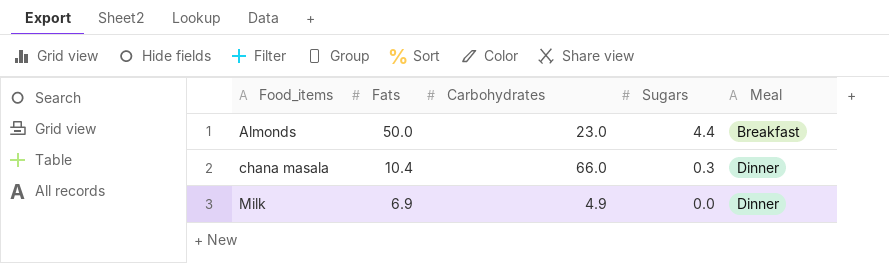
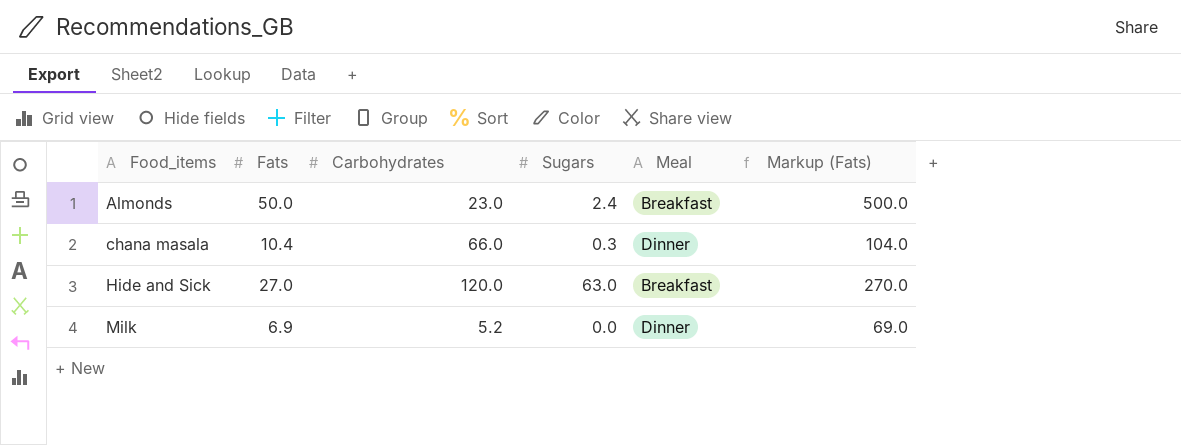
column Markup (Fats) | formula: none -> [Fats] * 10
Almonds | Sugars: 4.4 -> 2.4
row Hide and Sick: none -> 27.0 | 120.0 | 63.0 | Breakfast | 270.0
Milk | Carbohydrates: 4.9 -> 5.2

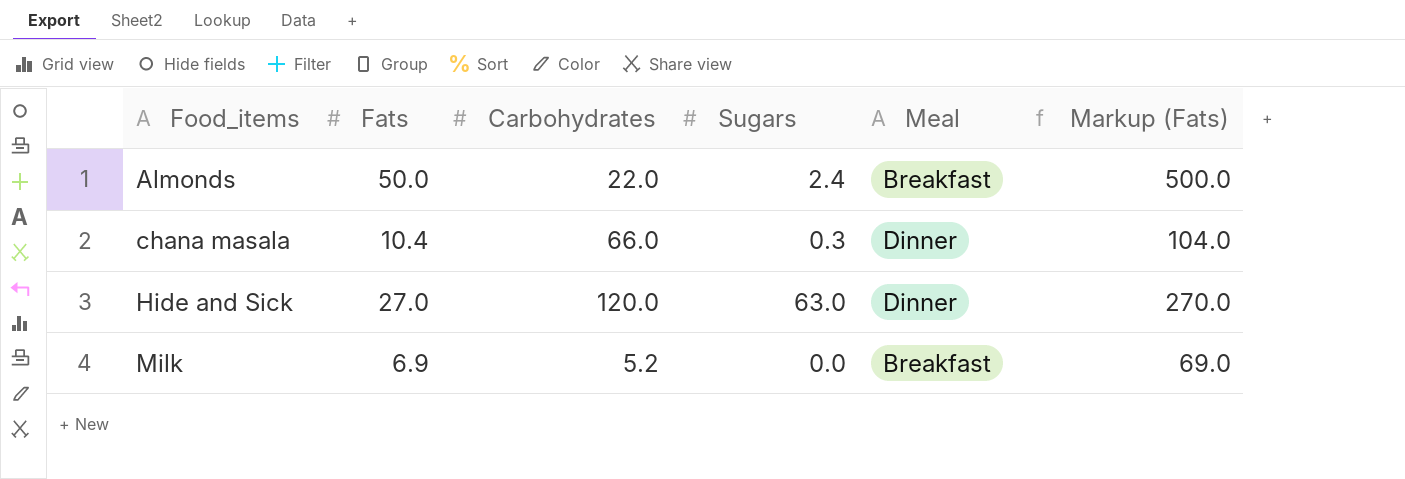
Almonds | Carbohydrates: 23.0 -> 22.0
Hide and Sick | Meal: Breakfast -> Dinner
Milk | Meal: Dinner -> Breakfast

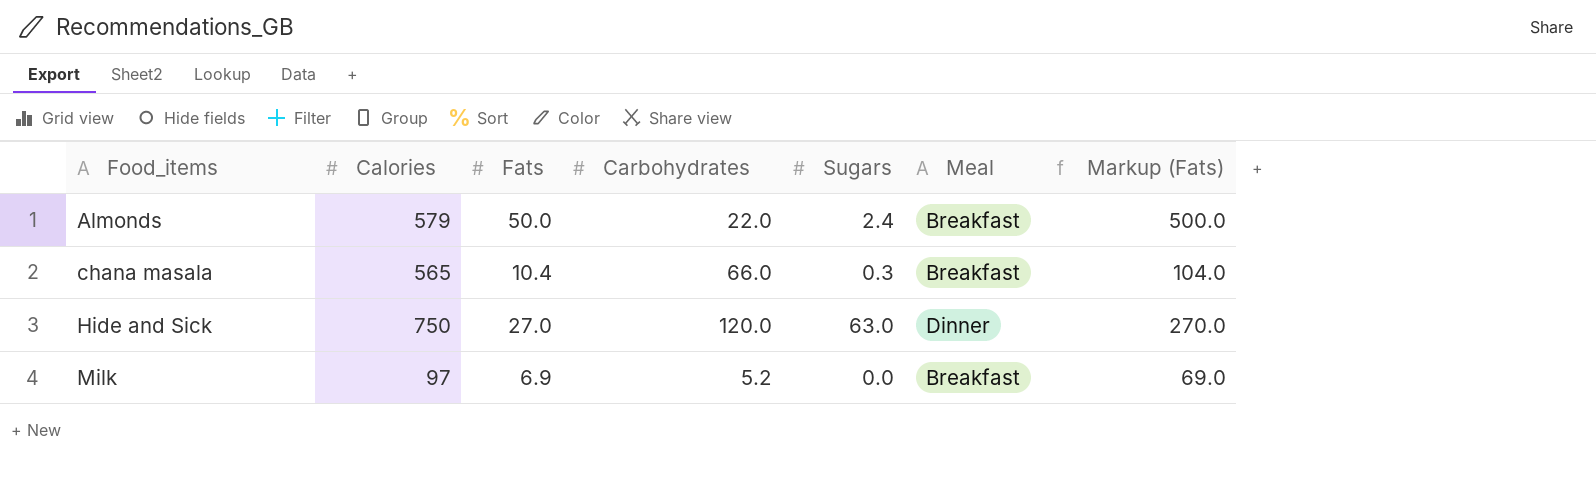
column Calories | position: none -> 2
chana masala | Meal: Dinner -> Breakfast

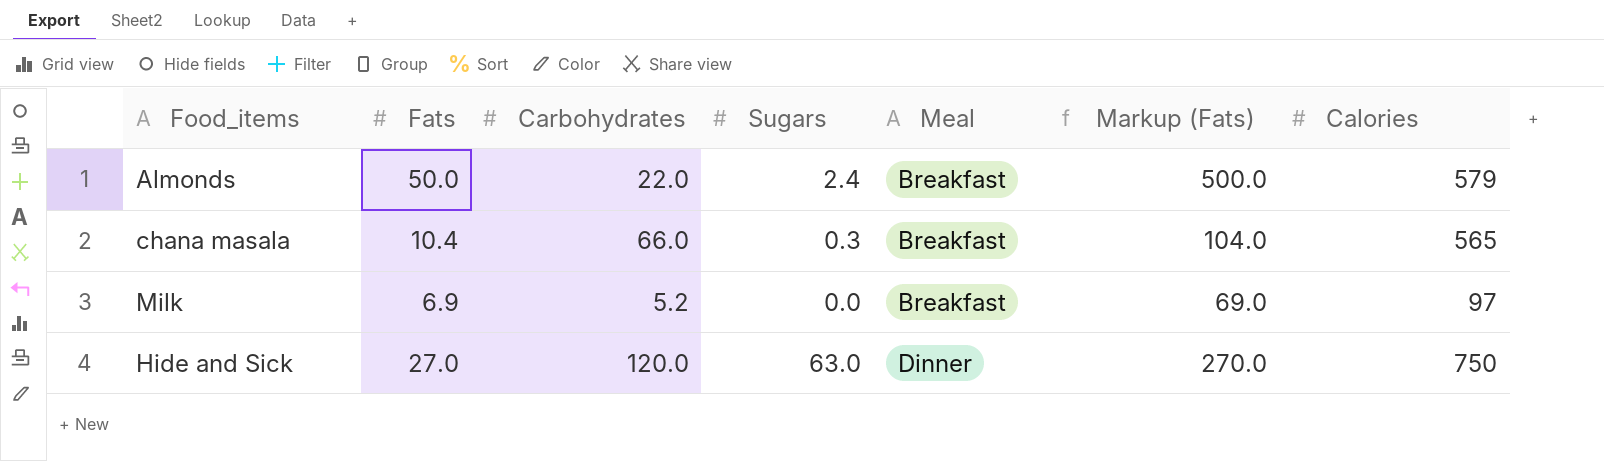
row order: Food_items ascending -> Meal ascending
column Calories | position: 2 -> 7

